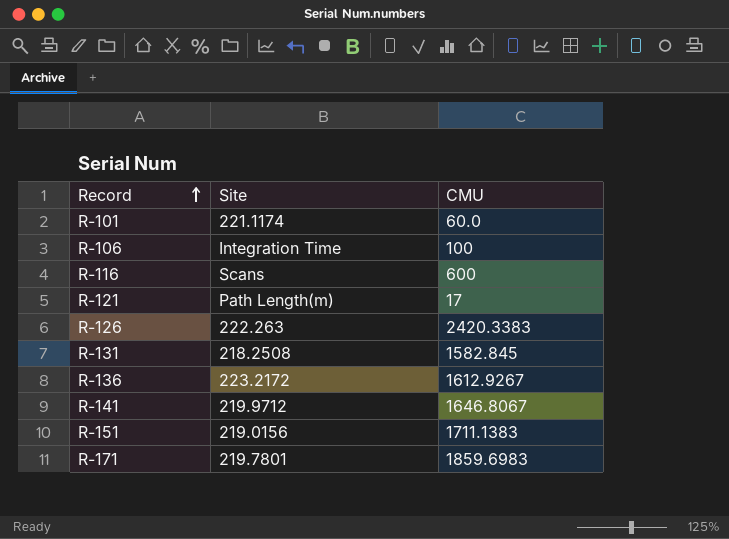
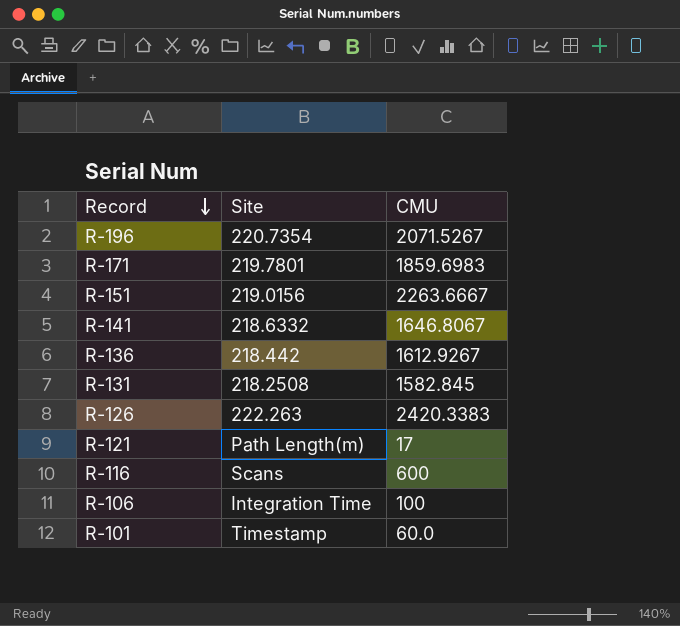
row order: Record ascending -> Record descending
row R-196: none -> 220.7354 | 2071.5267
R-151 | CMU: 1711.1383 -> 2263.6667
R-141 | Site: 219.9712 -> 218.6332
R-136 | Site: 223.2172 -> 218.442
R-101 | Site: 221.1174 -> Timestamp

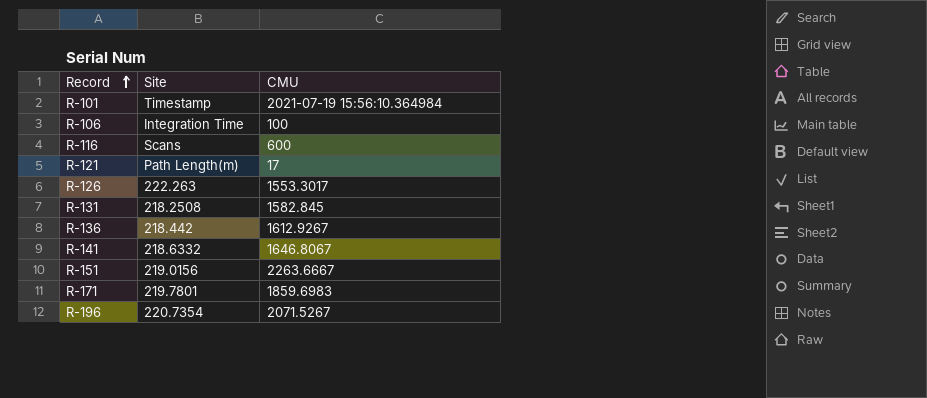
row order: Record descending -> Record ascending
R-101 | CMU: 60.0 -> 2021-07-19 15:56:10.364984
R-126 | CMU: 2420.3383 -> 1553.3017

